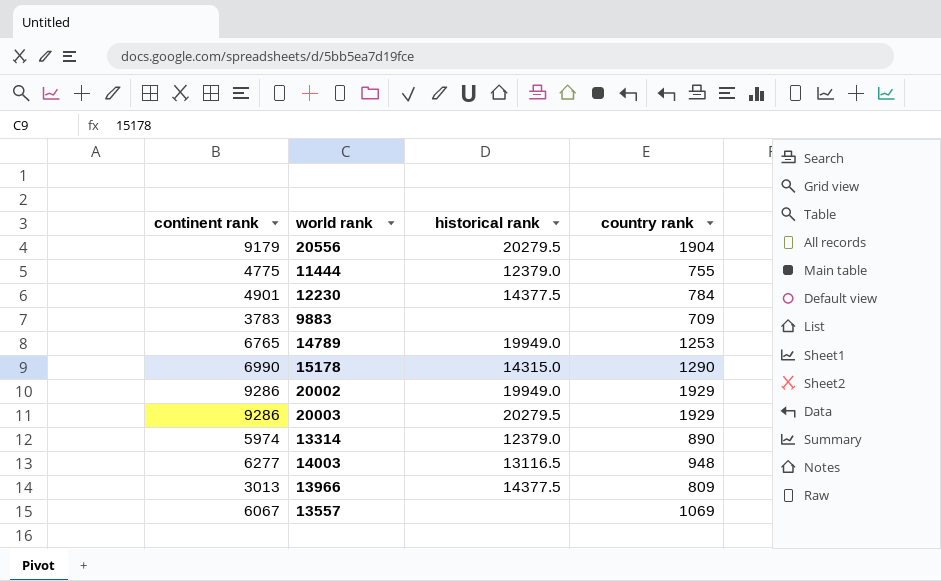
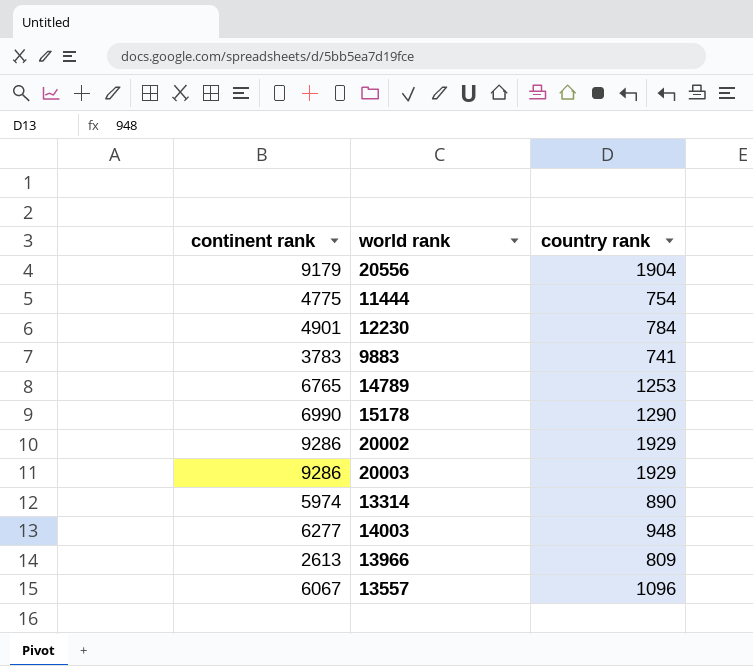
column historical rank | position: 3 -> none
11444 | country rank: 755 -> 754
9883 | country rank: 709 -> 741
13966 | continent rank: 3013 -> 2613
13557 | country rank: 1069 -> 1096

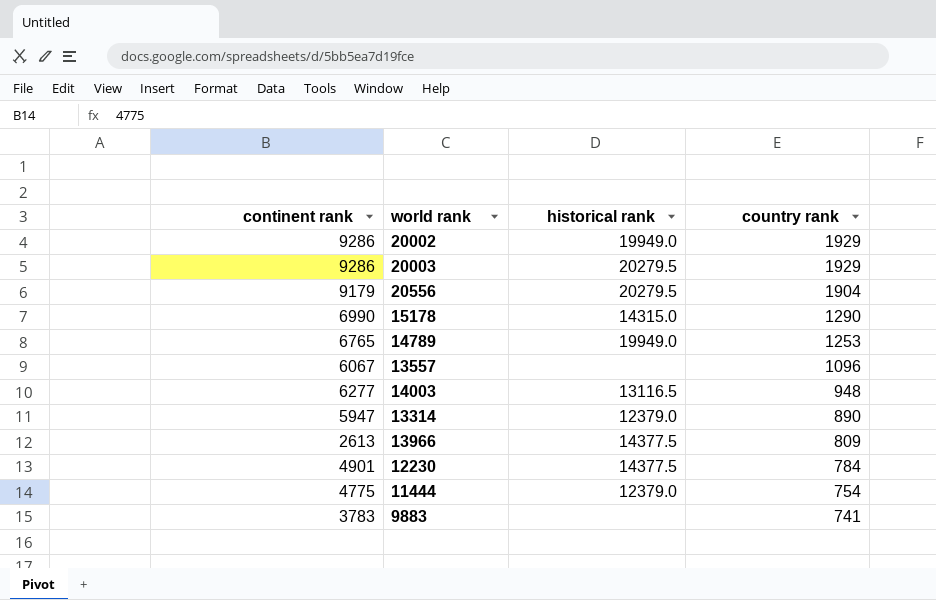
row order: none -> country rank descending
column historical rank | position: none -> 3
13314 | continent rank: 5974 -> 5947

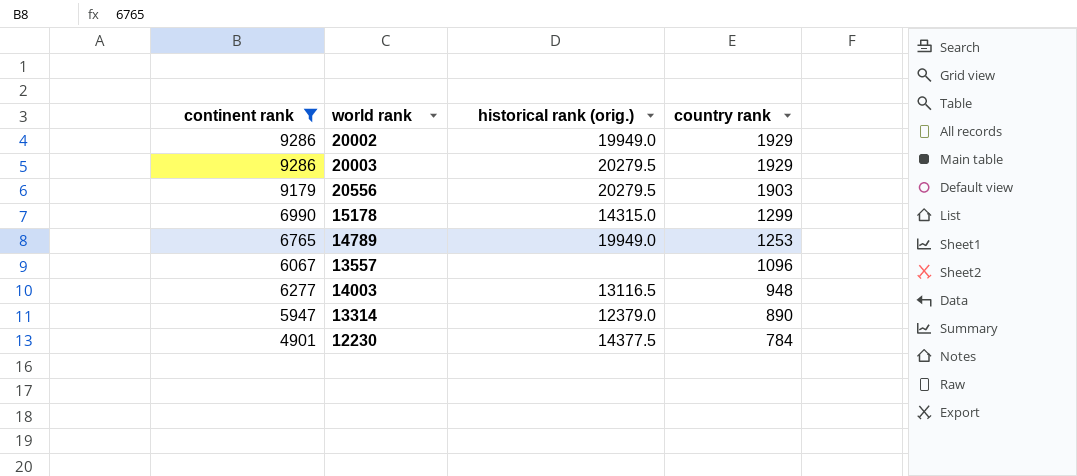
filter: none -> continent rank >= 4901
column name: historical rank -> historical rank (orig.)
20556 | country rank: 1904 -> 1903
15178 | country rank: 1290 -> 1299

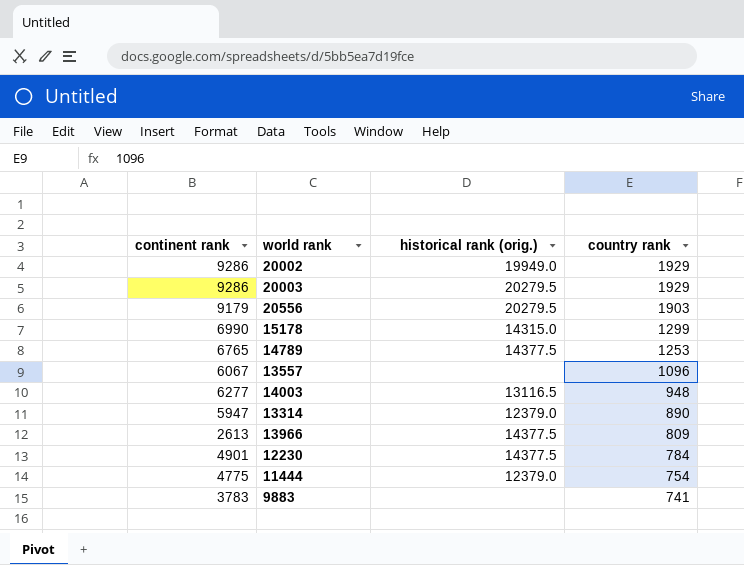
filter: continent rank >= 4901 -> none
14789 | historical rank (orig.): 19949.0 -> 14377.5

